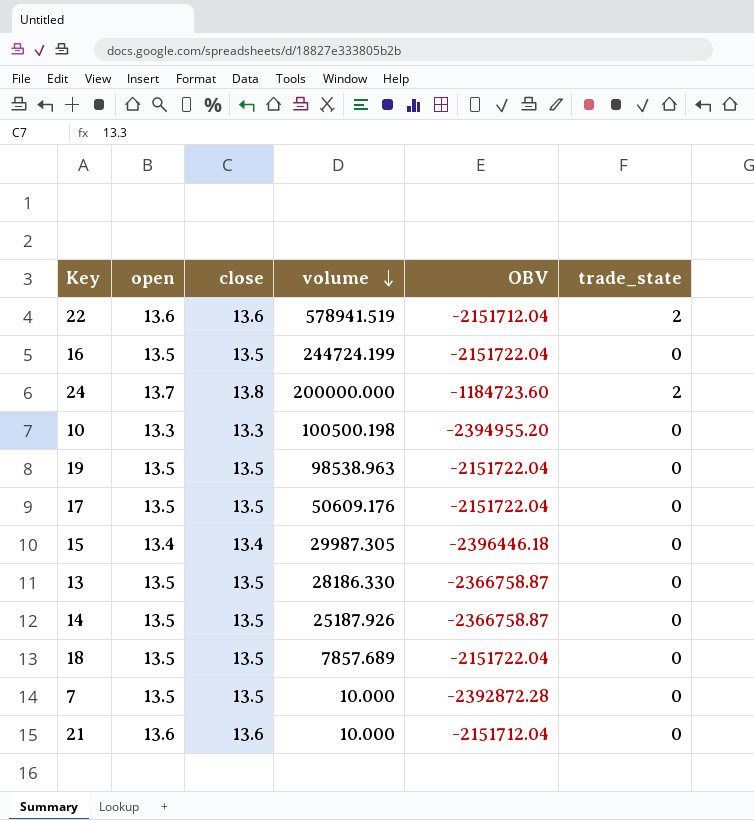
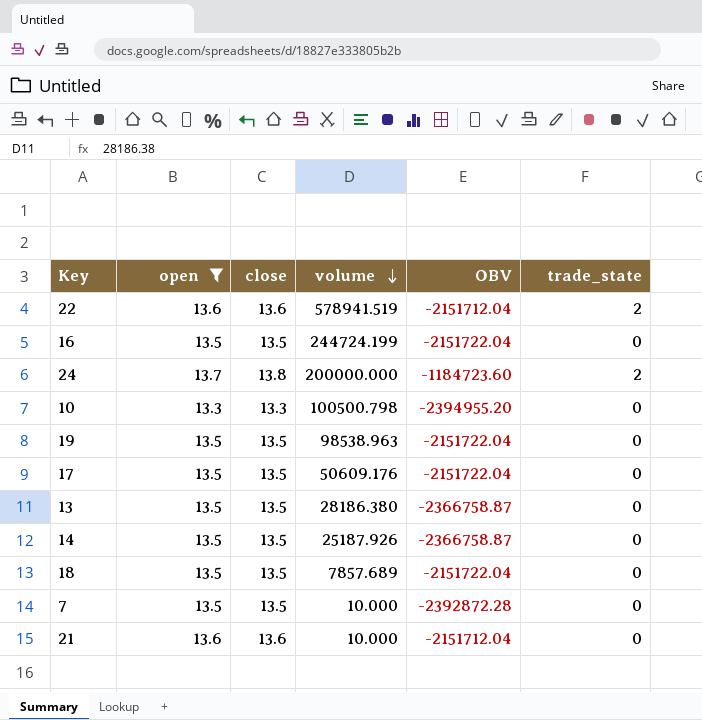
filter: none -> open != 13.4
10 | volume: 100500.198 -> 100500.798
13 | volume: 28186.330 -> 28186.380

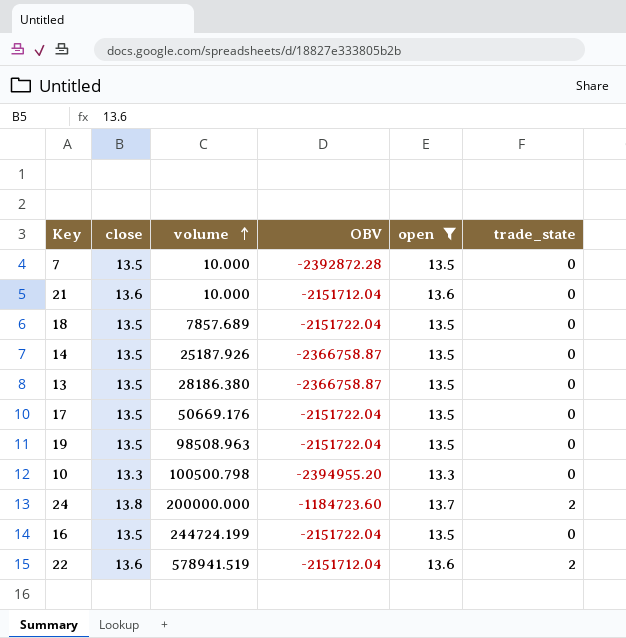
row order: volume descending -> volume ascending
column open | position: 2 -> 5
17 | volume: 50609.176 -> 50669.176
19 | volume: 98538.963 -> 98508.963

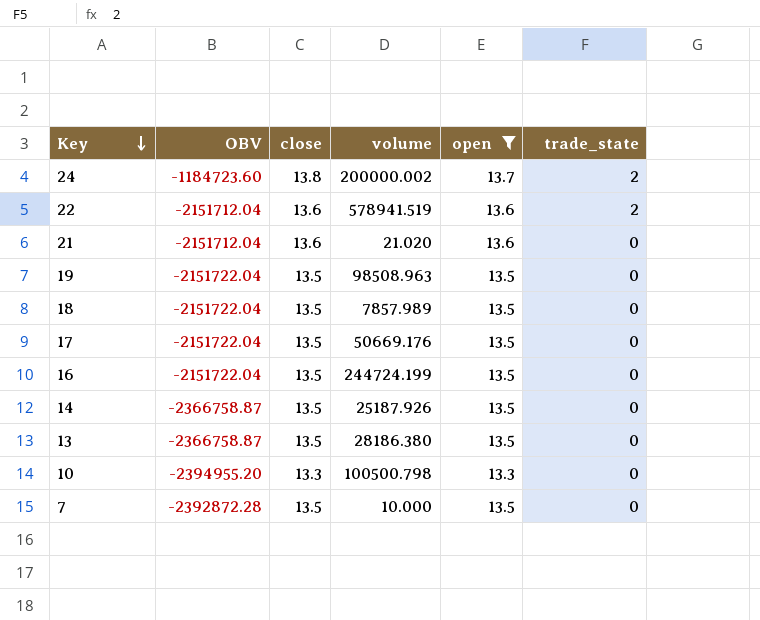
row order: volume ascending -> Key descending
column OBV | position: 4 -> 2
24 | volume: 200000.000 -> 200000.002
21 | volume: 10.000 -> 21.020
18 | volume: 7857.689 -> 7857.989

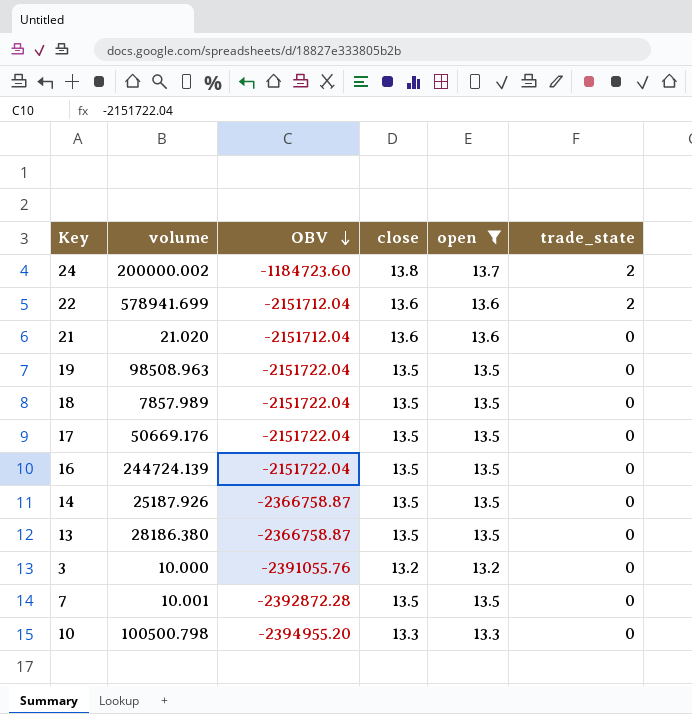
row order: Key descending -> OBV descending
column volume | position: 4 -> 2
22 | volume: 578941.519 -> 578941.699
16 | volume: 244724.199 -> 244724.139
row 3: none -> 10.000 | -2391055.76 | 13.2 | 13.2 | 0
7 | volume: 10.000 -> 10.001

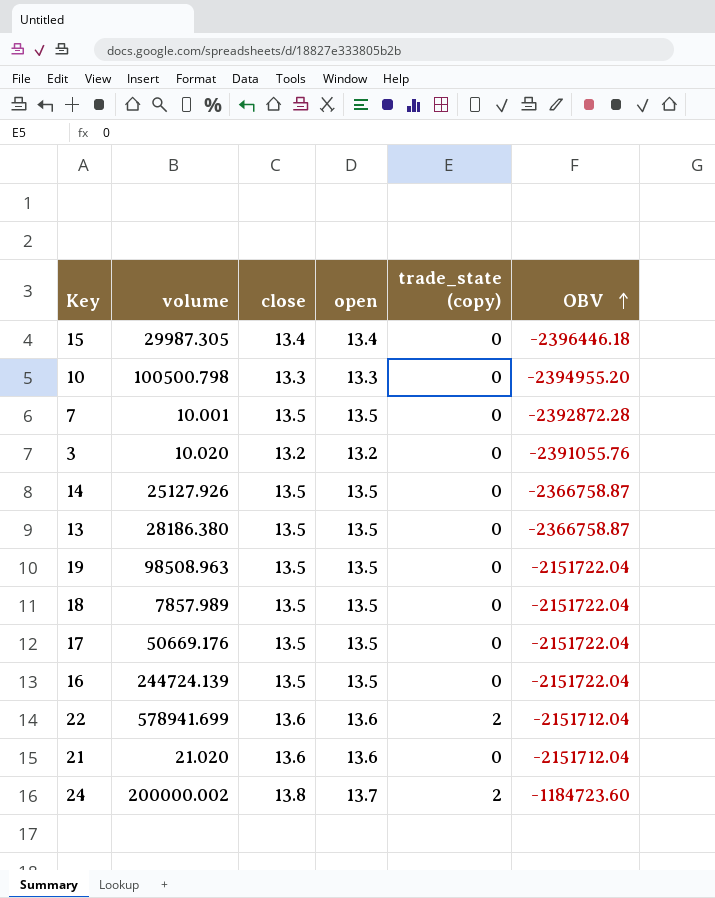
filter: open != 13.4 -> none
row order: OBV descending -> OBV ascending
column name: trade_state -> trade_state (copy)
column OBV | position: 3 -> 6
3 | volume: 10.000 -> 10.020
14 | volume: 25187.926 -> 25127.926

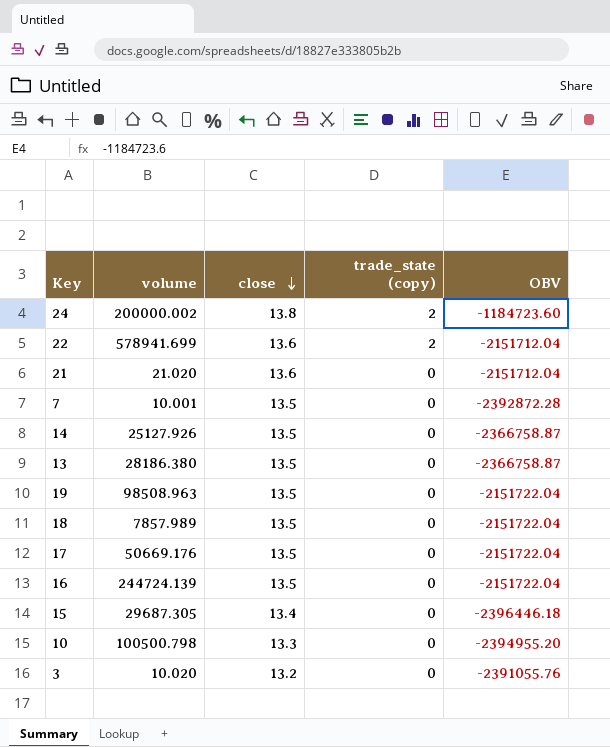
row order: OBV ascending -> close descending
column open | position: 4 -> none
15 | volume: 29987.305 -> 29687.305

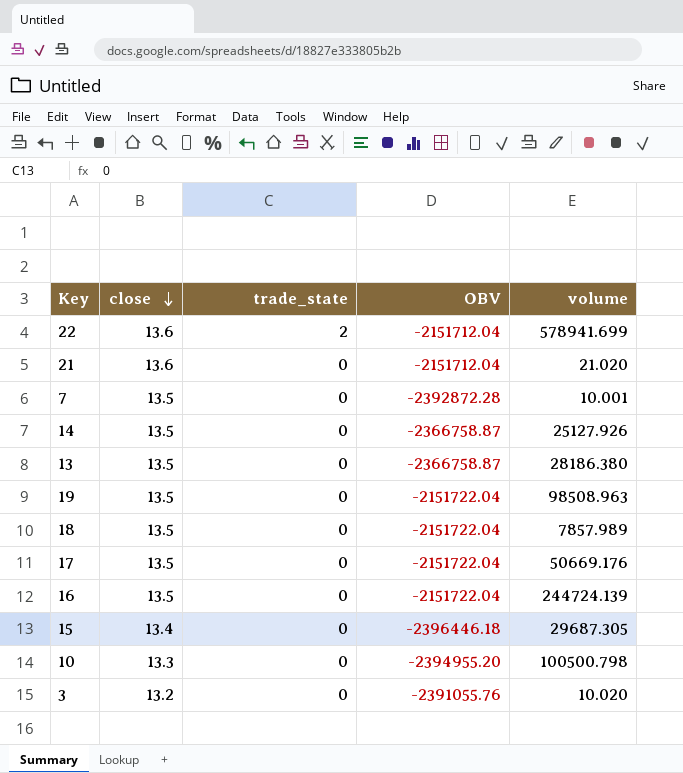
column name: trade_state (copy) -> trade_state
column volume | position: 2 -> 5
row 24: 200000.002 | 13.8 | 2 | -1184723.60 -> none

